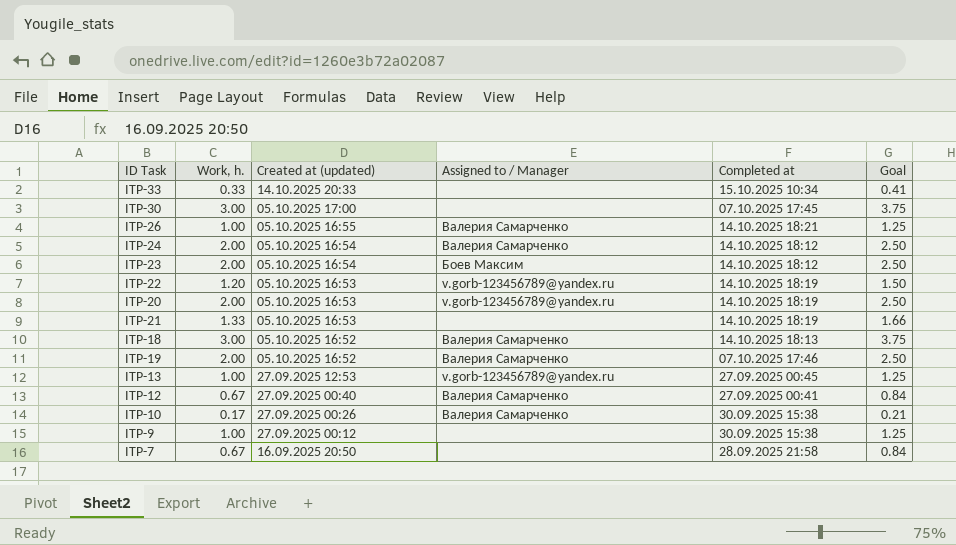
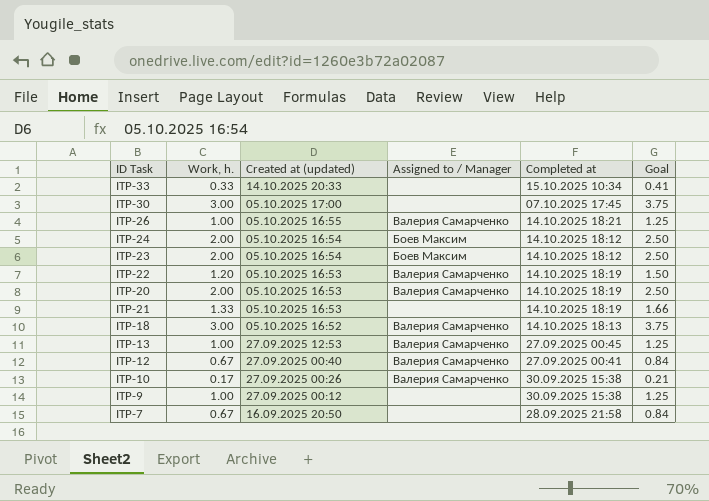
row ITP-19: 2.00 | 05.10.2025 16:52 | Валерия Самарченко | 07.10.2025 17:46 | 2.50 -> none
ITP-24 | Assigned to / Manager: Валерия Самарченко -> Боев Максим
ITP-22 | Assigned to / Manager: v.gorb-123456789@yandex.ru -> Валерия Самарченко
ITP-20 | Assigned to / Manager: v.gorb-123456789@yandex.ru -> Валерия Самарченко
ITP-13 | Assigned to / Manager: v.gorb-123456789@yandex.ru -> Валерия Самарченко

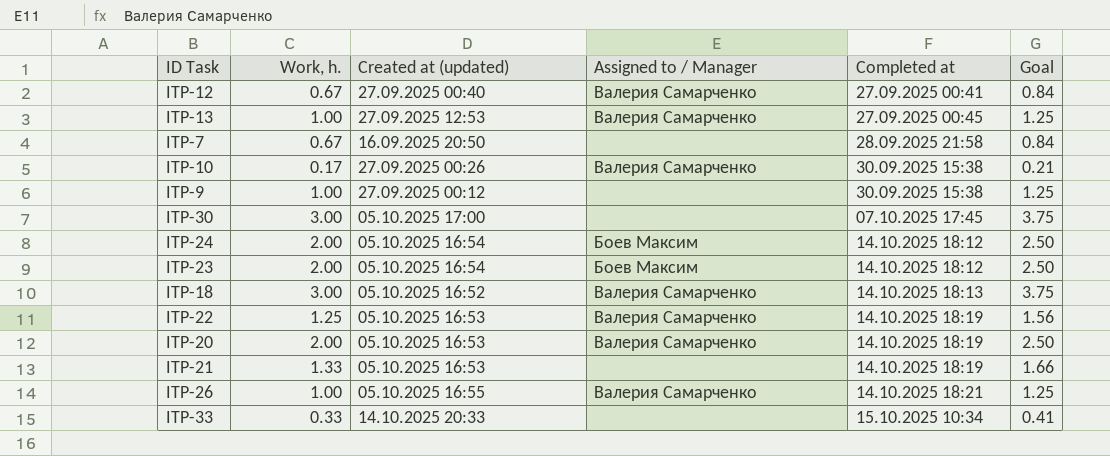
row order: Created at (updated) descending -> Completed at ascending
ITP-22 | Work, h.: 1.20 -> 1.25
ITP-22 | Goal: 1.50 -> 1.56

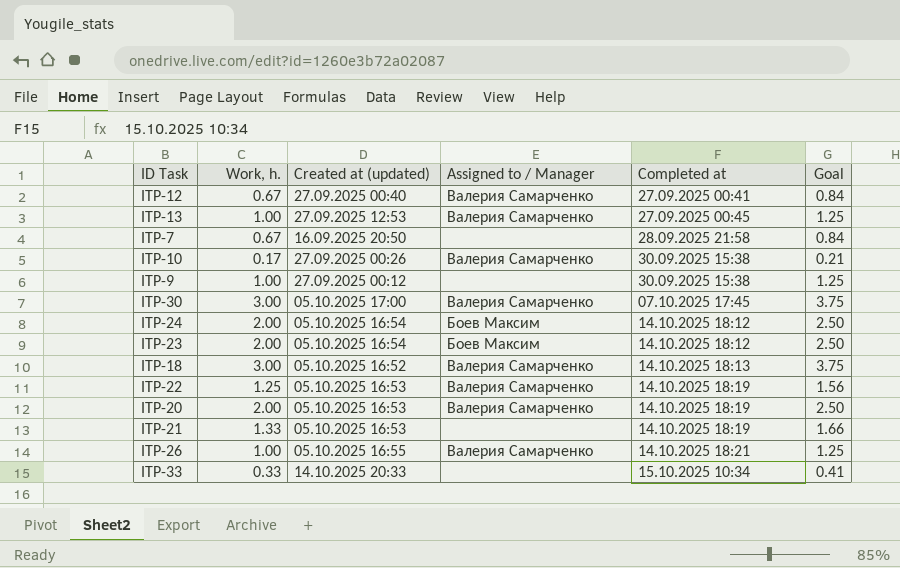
ITP-30 | Assigned to / Manager: none -> Валерия Самарченко

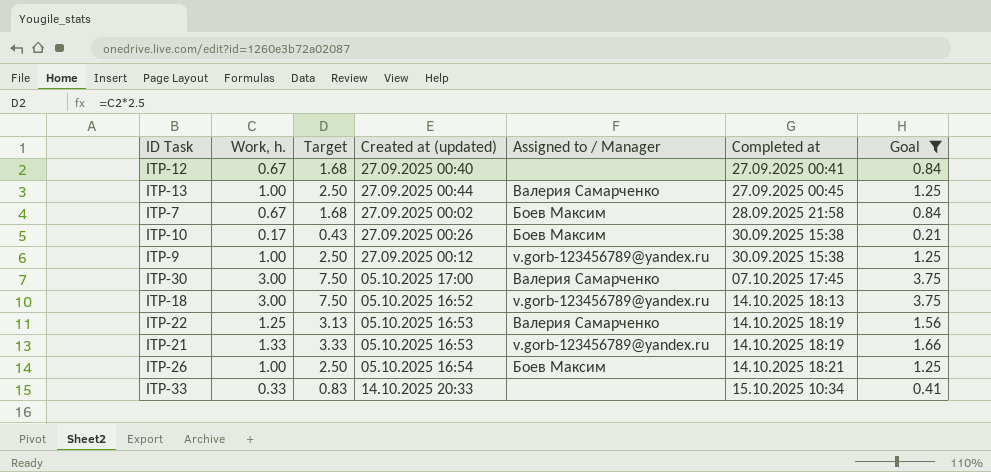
filter: none -> Goal != 2.50
column Target | formula: none -> [Work, h.] * 2.5
ITP-12 | Assigned to / Manager: Валерия Самарченко -> none
ITP-13 | Created at (updated): 27.09.2025 12:53 -> 27.09.2025 00:44
ITP-7 | Created at (updated): 16.09.2025 20:50 -> 27.09.2025 00:02
ITP-7 | Assigned to / Manager: none -> Боев Максим
ITP-10 | Assigned to / Manager: Валерия Самарченко -> Боев Максим
ITP-9 | Assigned to / Manager: none -> v.gorb-123456789@yandex.ru
ITP-18 | Assigned to / Manager: Валерия Самарченко -> v.gorb-123456789@yandex.ru
ITP-21 | Assigned to / Manager: none -> v.gorb-123456789@yandex.ru
ITP-26 | Created at (updated): 05.10.2025 16:55 -> 05.10.2025 16:54
ITP-26 | Assigned to / Manager: Валерия Самарченко -> Боев Максим

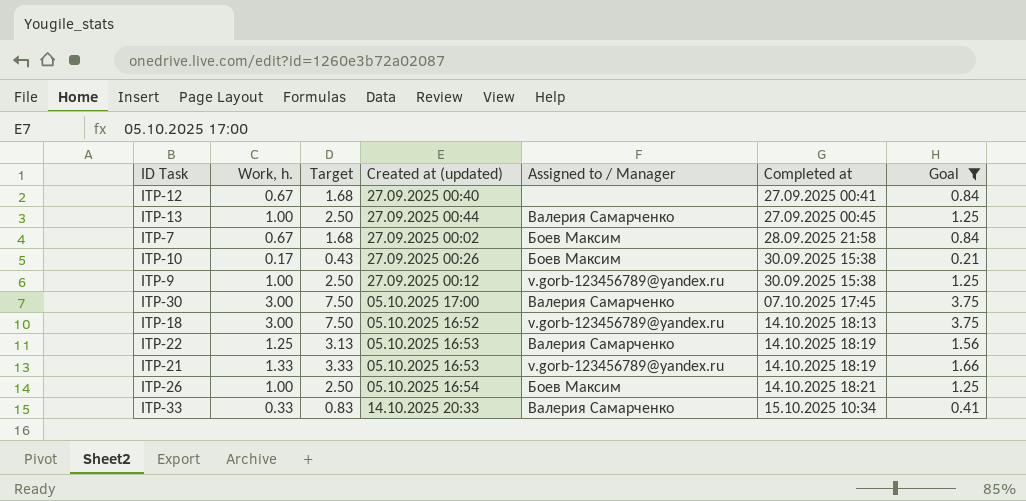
ITP-33 | Assigned to / Manager: none -> Валерия Самарченко

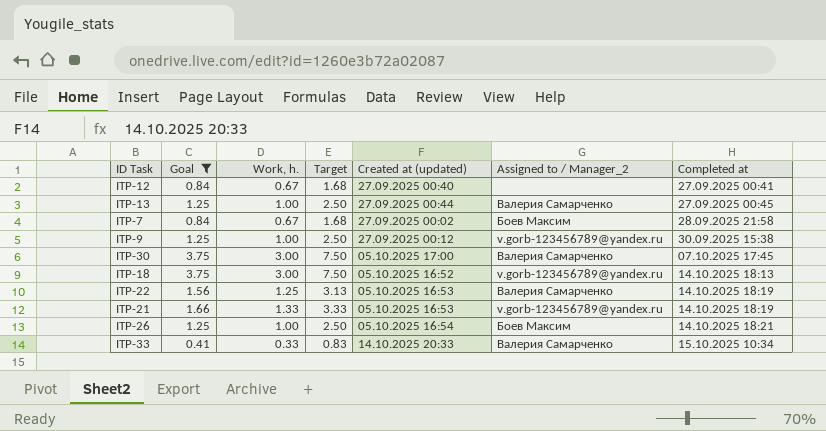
column Goal | position: 7 -> 2
column name: Assigned to / Manager -> Assigned to / Manager_2
row ITP-10: 0.17 | 0.43 | 27.09.2025 00:26 | Боев Максим | 30.09.2025 15:38 | 0.21 -> none

